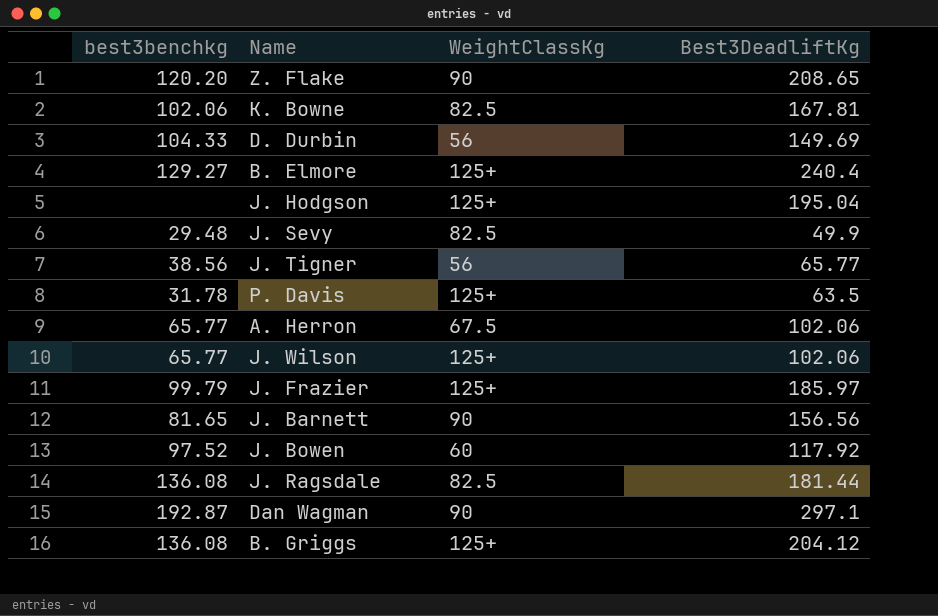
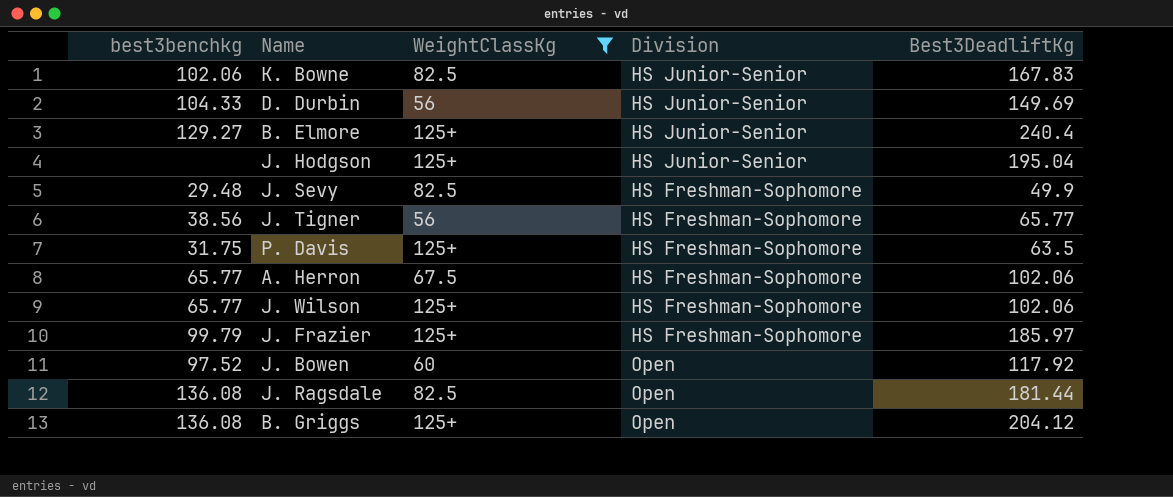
filter: none -> WeightClassKg != 90
column Division | position: none -> 4
K. Bowne | Best3DeadliftKg: 167.81 -> 167.83
P. Davis | best3benchkg: 31.78 -> 31.75

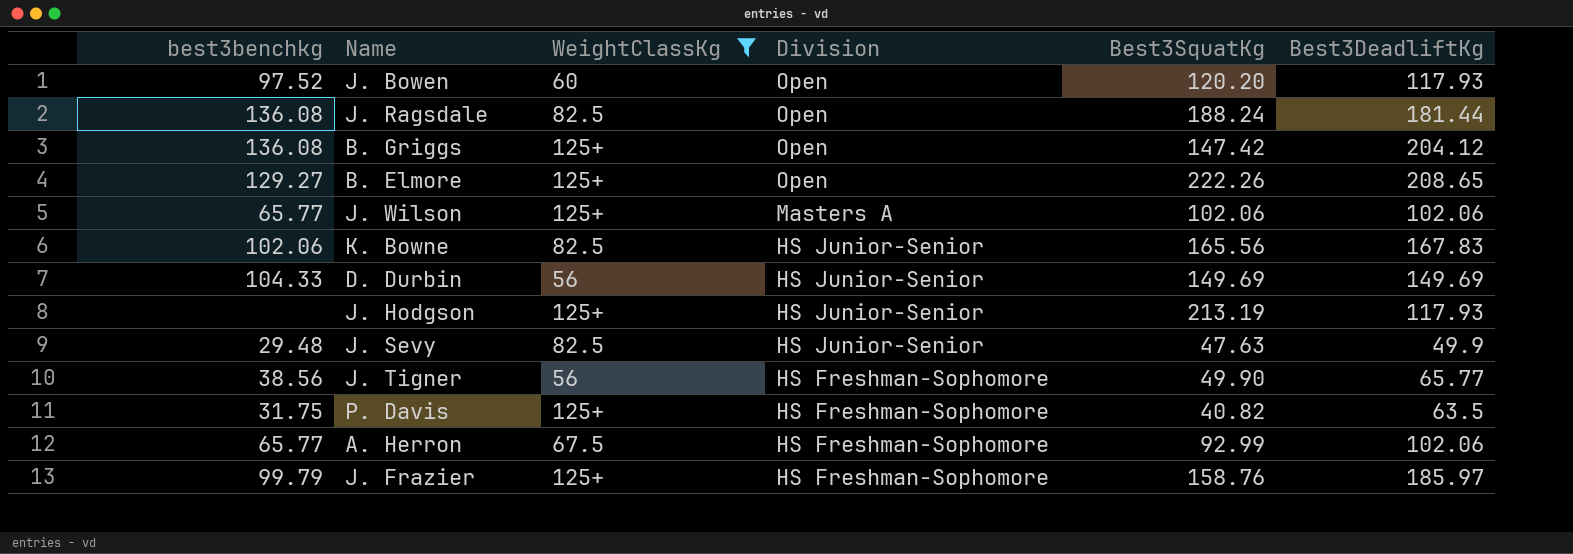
row order: none -> Division descending
column Best3SquatKg | position: none -> 5
J. Bowen | Best3DeadliftKg: 117.92 -> 117.93
B. Elmore | Division: HS Junior-Senior -> Open
B. Elmore | Best3DeadliftKg: 240.4 -> 208.65
J. Wilson | Division: HS Freshman-Sophomore -> Masters A
J. Hodgson | Best3DeadliftKg: 195.04 -> 117.93
J. Sevy | Division: HS Freshman-Sophomore -> HS Junior-Senior

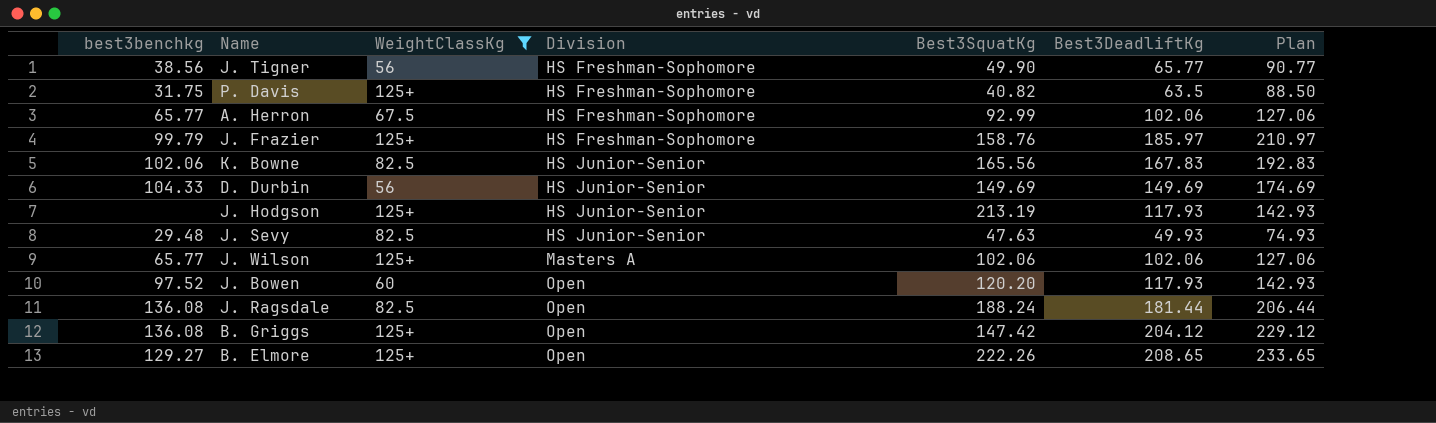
row order: Division descending -> Division ascending
column Plan | formula: none -> [Best3DeadliftKg] + 25
J. Sevy | Best3DeadliftKg: 49.9 -> 49.93

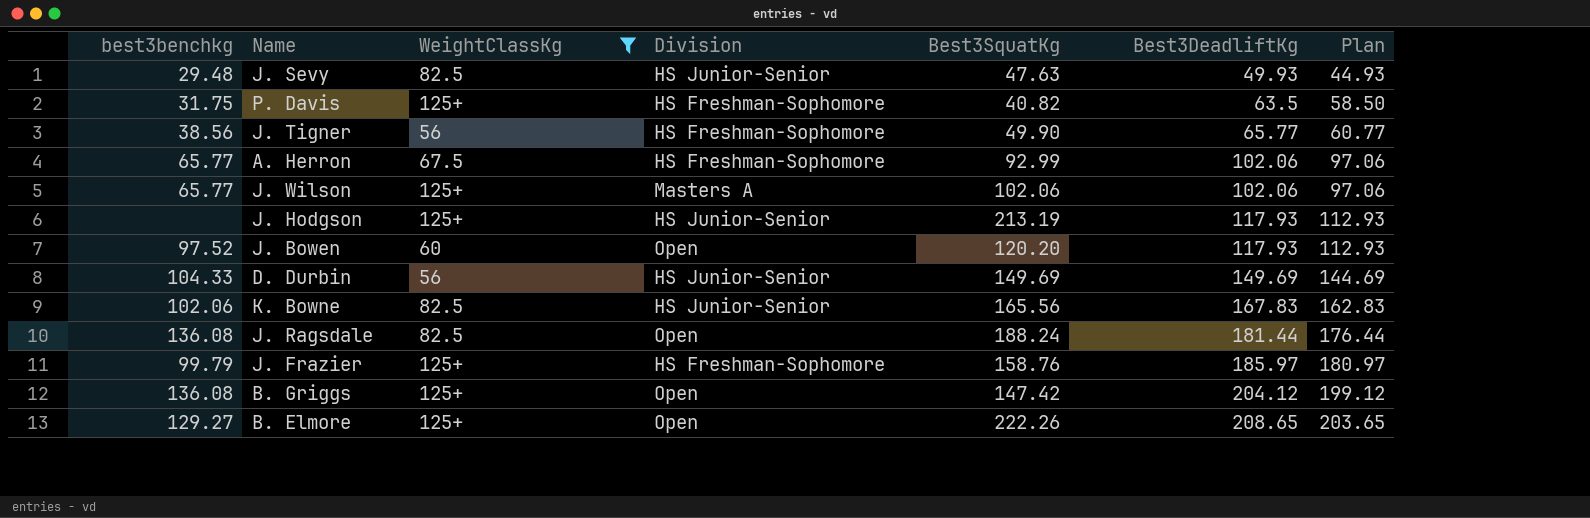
row order: Division ascending -> Best3DeadliftKg ascending
column Plan | formula: [Best3DeadliftKg] + 25 -> [Best3DeadliftKg] - 5

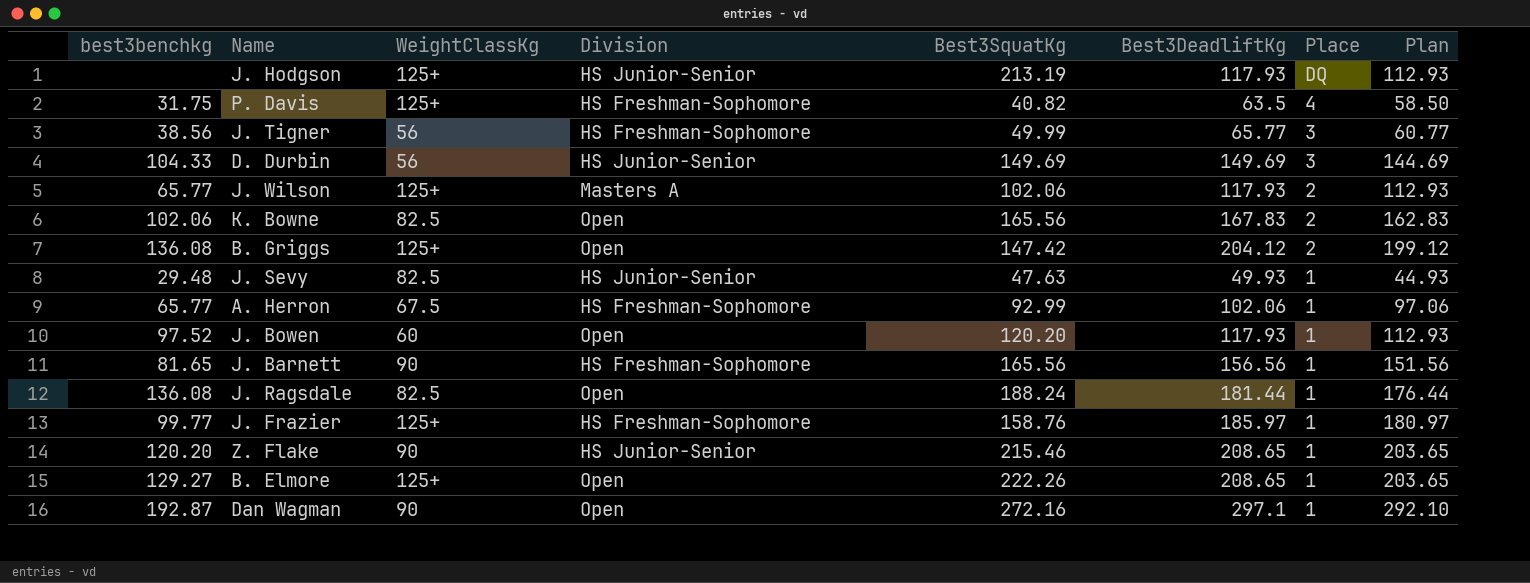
filter: WeightClassKg != 90 -> none
row order: Best3DeadliftKg ascending -> Place descending
column Place | position: none -> 7
J. Tigner | Best3SquatKg: 49.90 -> 49.99
J. Wilson | Best3DeadliftKg: 102.06 -> 117.93
J. Wilson | Plan: 97.06 -> 112.93
K. Bowne | Division: HS Junior-Senior -> Open
J. Frazier | best3benchkg: 99.79 -> 99.77

